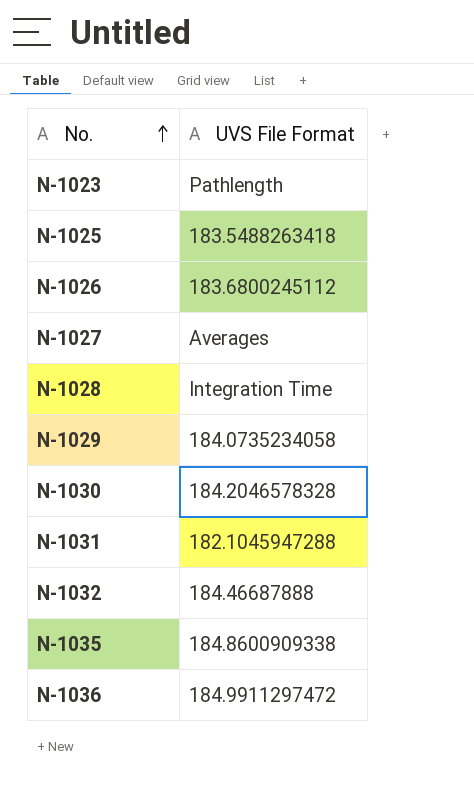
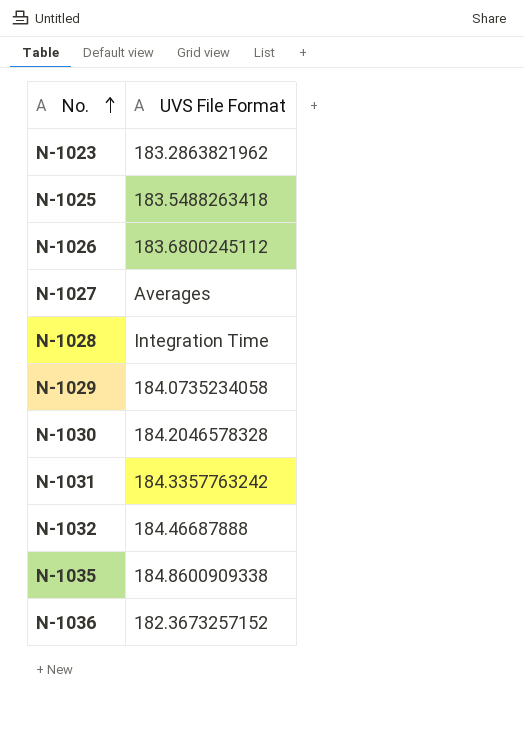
N-1023 | UVS File Format: Pathlength -> 183.2863821962
N-1031 | UVS File Format: 182.1045947288 -> 184.3357763242
N-1036 | UVS File Format: 184.9911297472 -> 182.3673257152

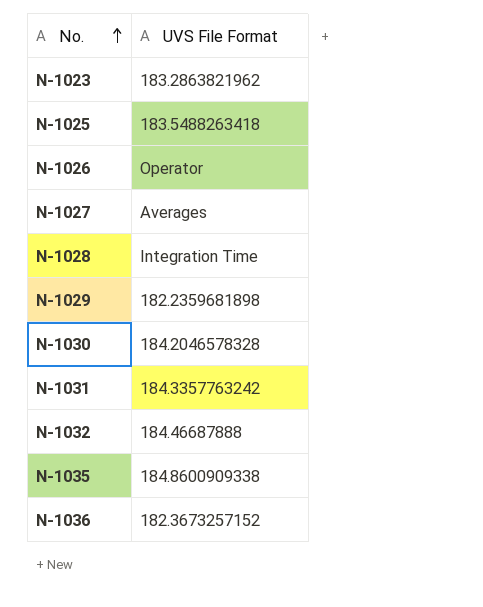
N-1026 | UVS File Format: 183.6800245112 -> Operator
N-1029 | UVS File Format: 184.0735234058 -> 182.2359681898

